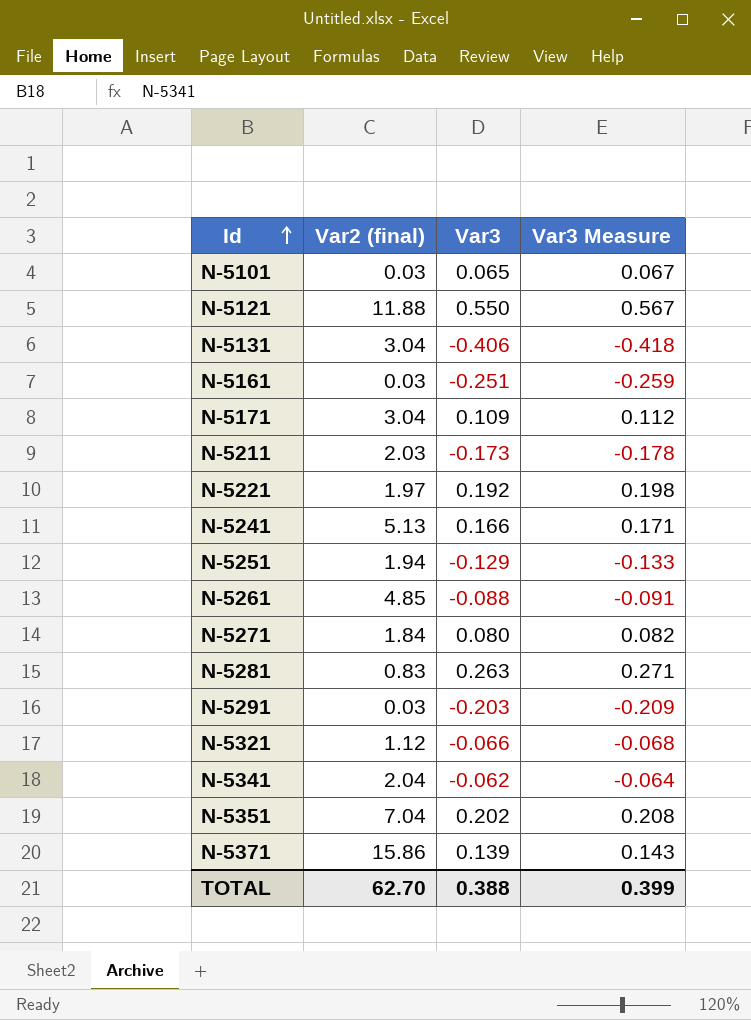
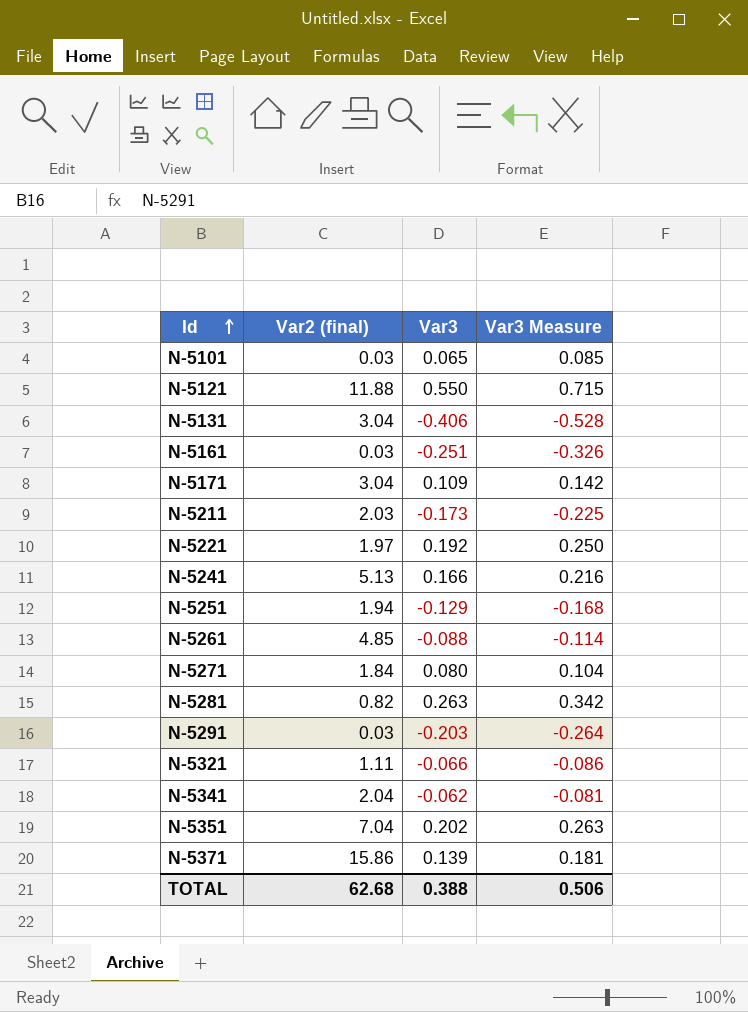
column Var3 Measure | formula: [Var3] * 1.03 -> [Var3] * 1.3
N-5281 | Var2 (final): 0.83 -> 0.82
N-5321 | Var2 (final): 1.12 -> 1.11
TOTAL | Var2 (final): 62.70 -> 62.68
TOTAL | Var3 Measure: 0.399 -> 0.506

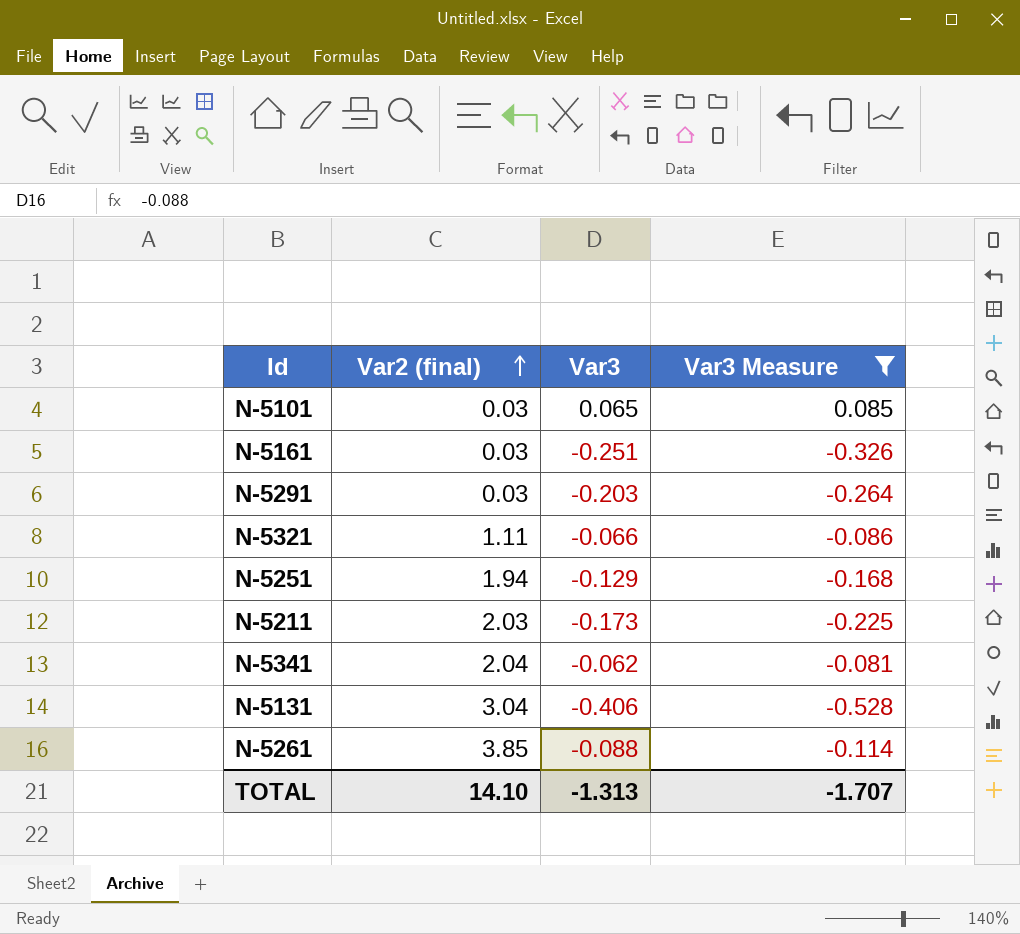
filter: none -> Var3 Measure <= 0.085
row order: Id ascending -> Var2 (final) ascending
N-5261 | Var2 (final): 4.85 -> 3.85
TOTAL | Var2 (final): 62.68 -> 14.10
TOTAL | Var3: 0.388 -> -1.313
TOTAL | Var3 Measure: 0.506 -> -1.707

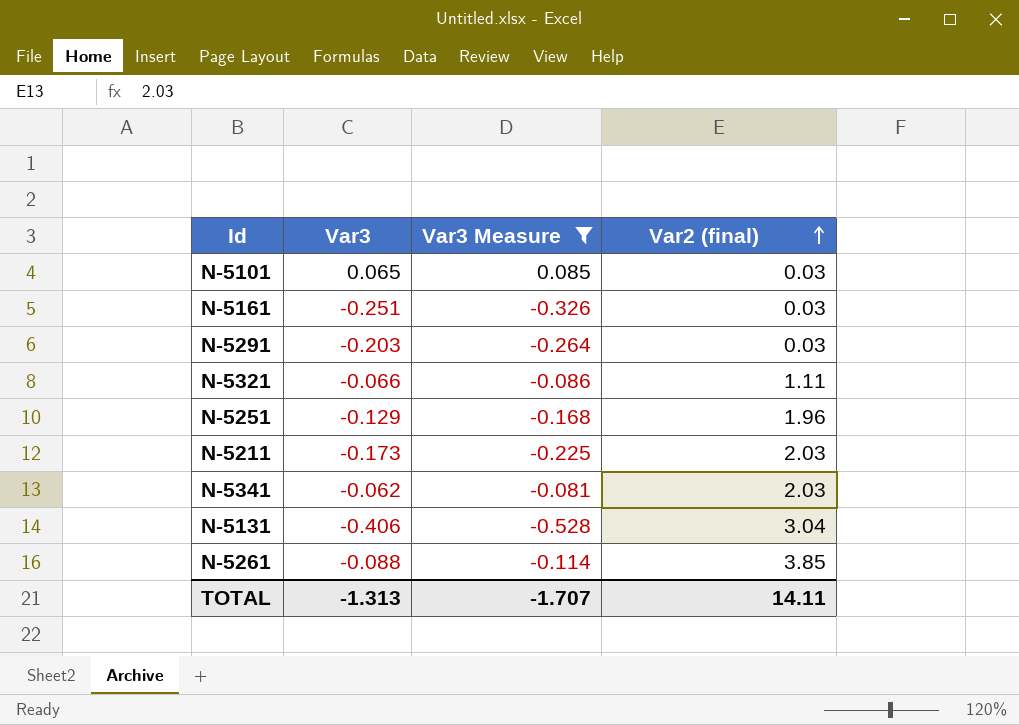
column Var2 (final) | position: 2 -> 4
N-5251 | Var2 (final): 1.94 -> 1.96
N-5341 | Var2 (final): 2.04 -> 2.03
TOTAL | Var2 (final): 14.10 -> 14.11

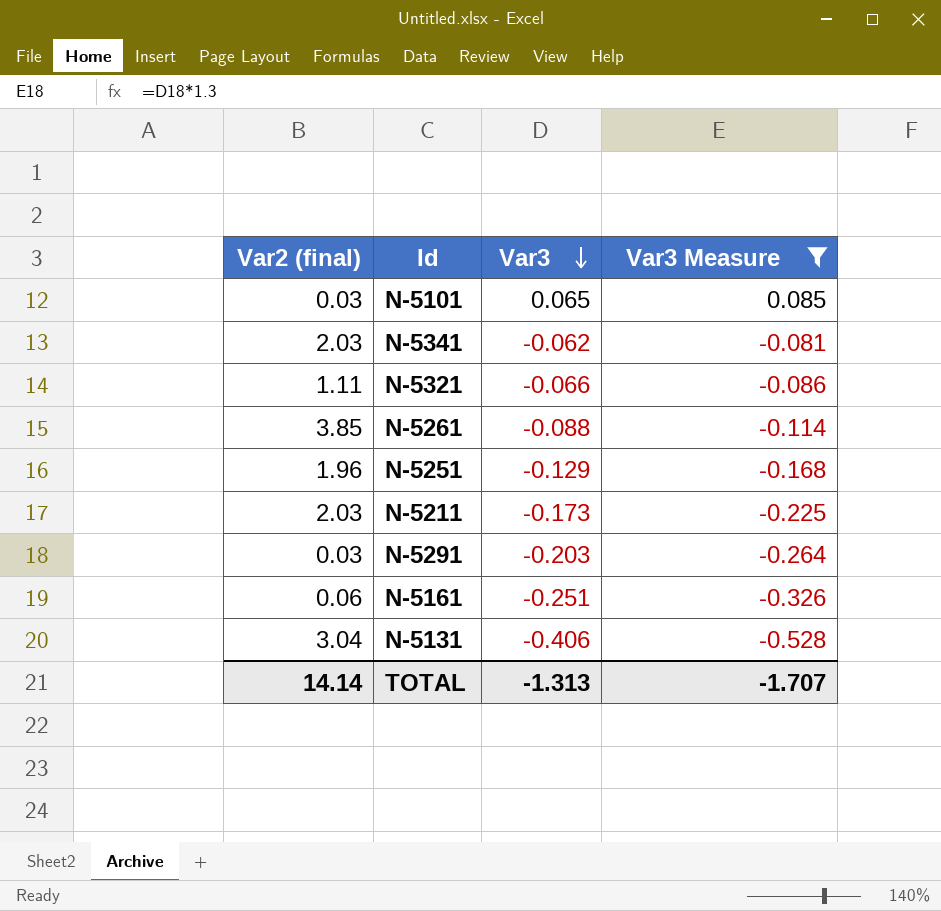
row order: Var2 (final) ascending -> Var3 descending
column Var2 (final) | position: 4 -> 1
N-5161 | Var2 (final): 0.03 -> 0.06
TOTAL | Var2 (final): 14.11 -> 14.14

